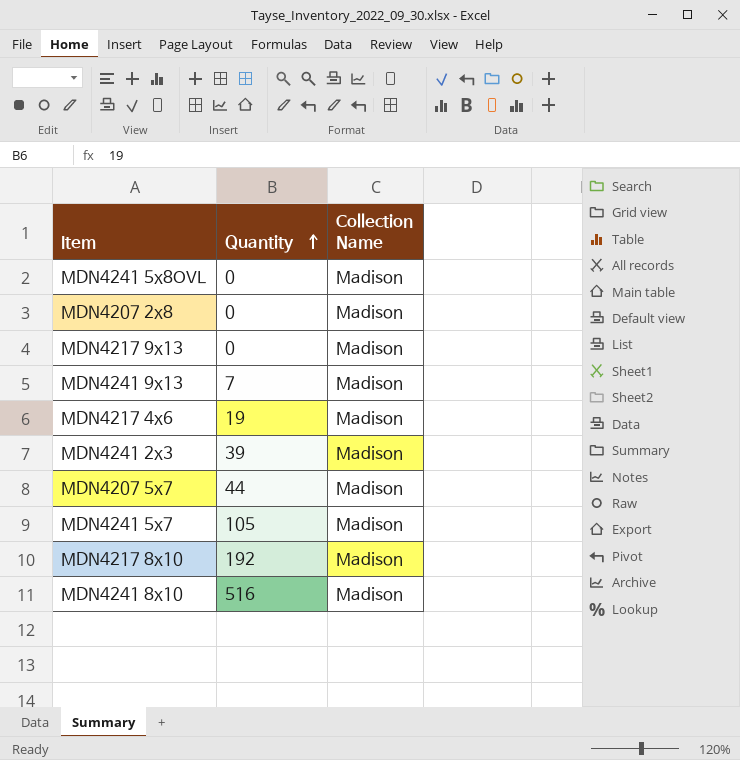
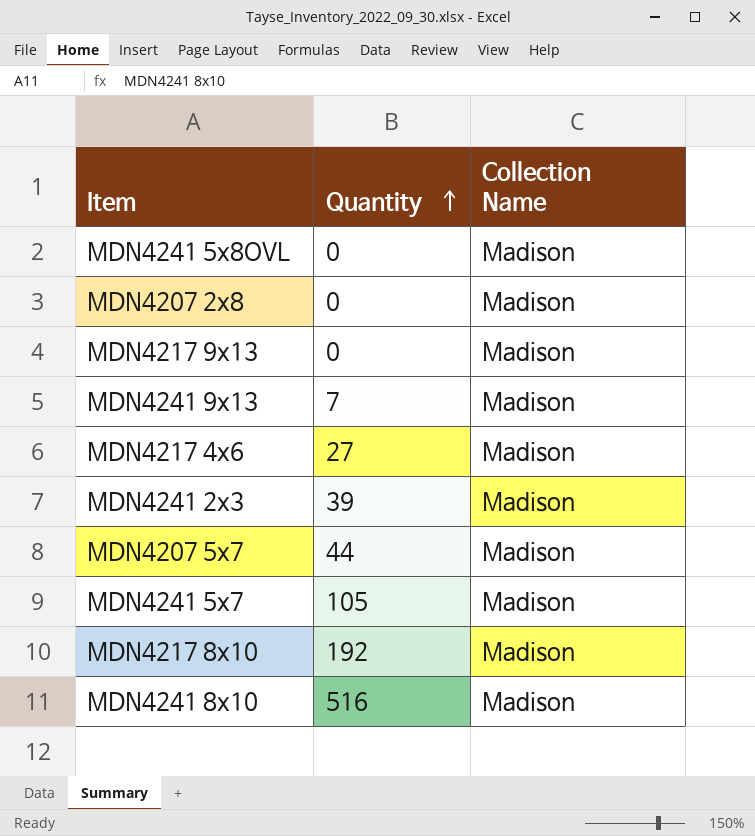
MDN4217 4x6 | Quantity: 19 -> 27

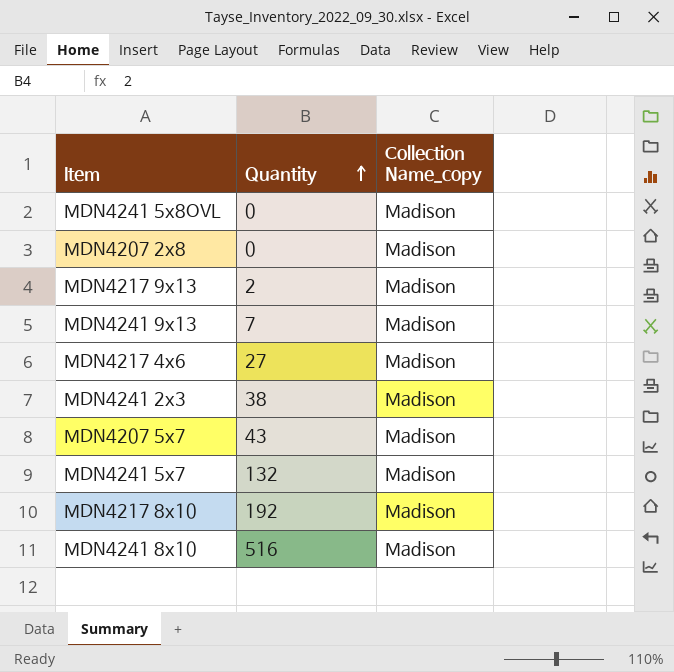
column name: Collection Name -> Collection Name_copy
MDN4217 9x13 | Quantity: 0 -> 2
MDN4241 2x3 | Quantity: 39 -> 38
MDN4207 5x7 | Quantity: 44 -> 43
MDN4241 5x7 | Quantity: 105 -> 132

